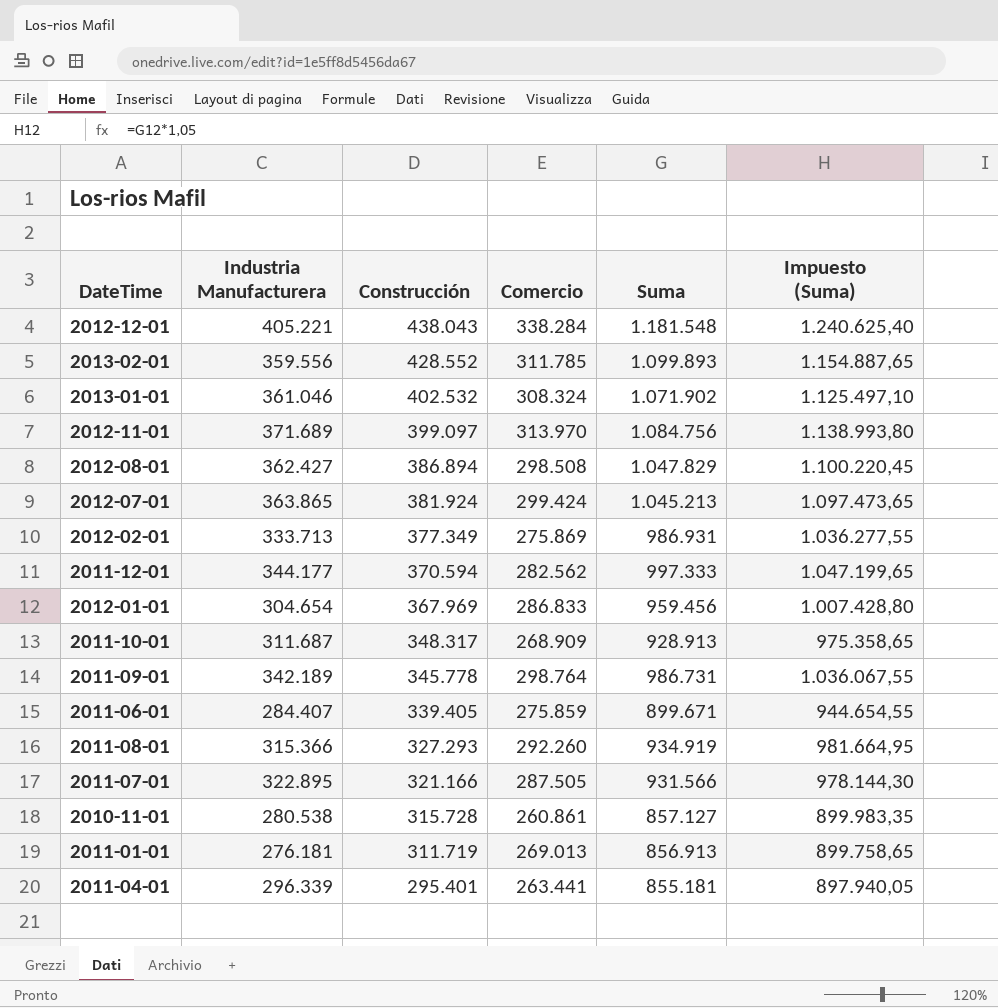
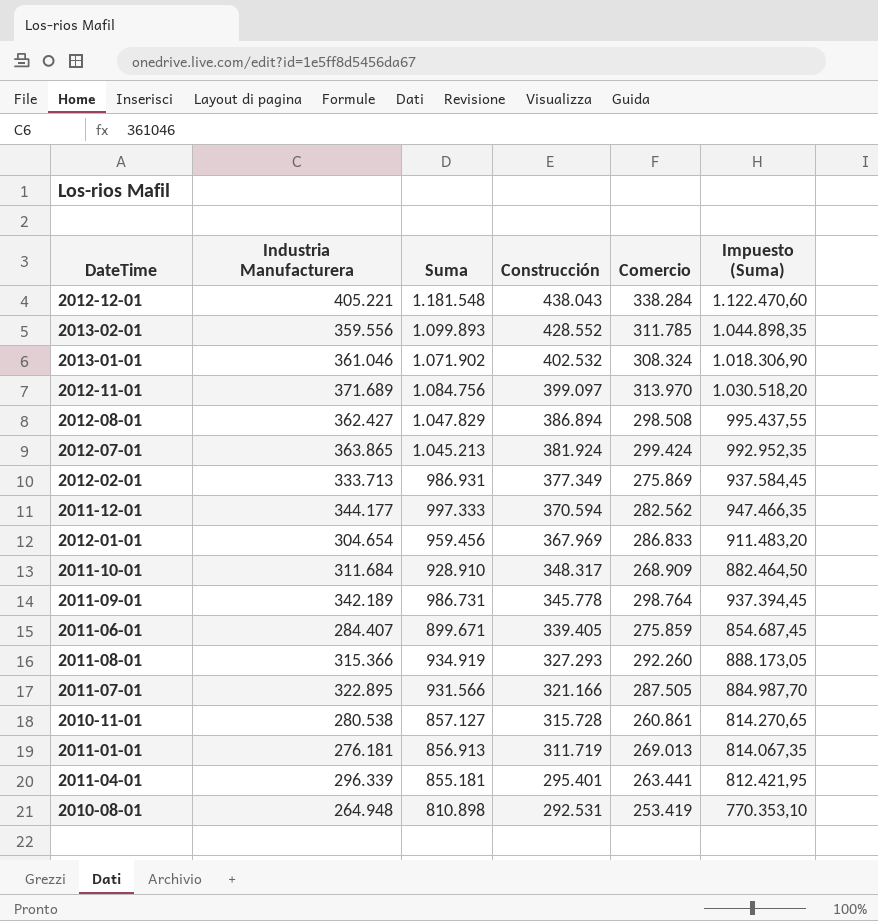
column Suma | position: 5 -> 3
column Impuesto (Suma) | formula: [Suma] * 1,05 -> [Suma] * 0,95
2011-10-01 | Industria Manufacturera: 311.687 -> 311.684
2011-10-01 | Suma: 928.913 -> 928.910
row 2010-08-01: none -> 264.948 | 810.898 | 292.531 | 253.419 | 770.353,10

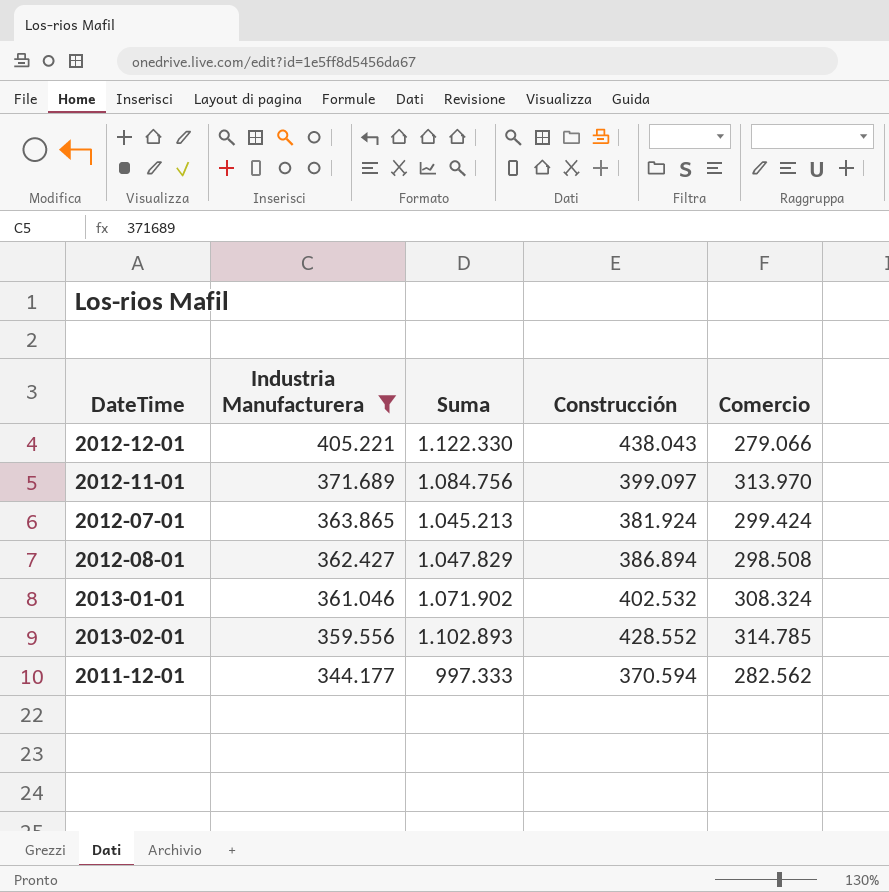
filter: none -> Industria Manufacturera >= 344.177
row order: Construcción descending -> Industria Manufacturera descending
column Impuesto (Suma) | formula: [Suma] * 0,95 -> none
2012-12-01 | Suma: 1.181.548 -> 1.122.330
2012-12-01 | Comercio: 338.284 -> 279.066
2013-02-01 | Suma: 1.099.893 -> 1.102.893
2013-02-01 | Comercio: 311.785 -> 314.785

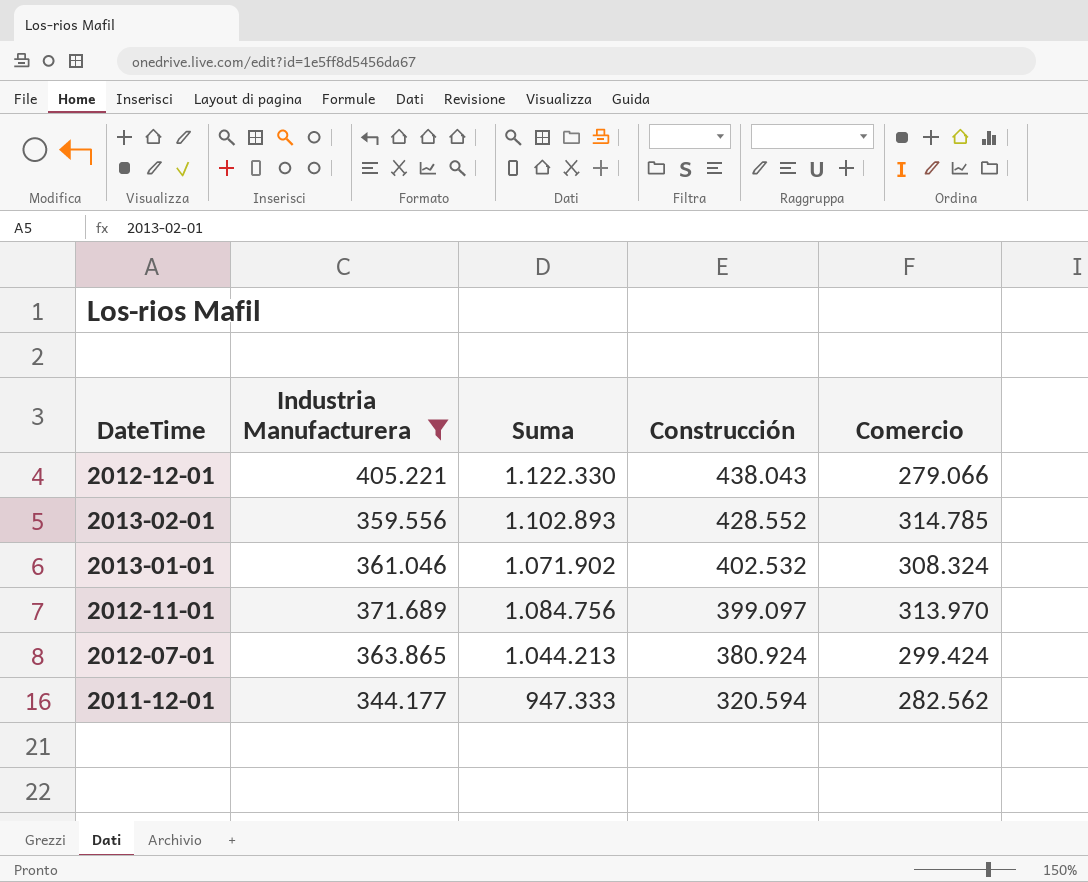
row order: Industria Manufacturera descending -> Construcción descending
row 2012-08-01: 362.427 | 1.047.829 | 386.894 | 298.508 -> none
2012-07-01 | Suma: 1.045.213 -> 1.044.213
2012-07-01 | Construcción: 381.924 -> 380.924
2011-12-01 | Suma: 997.333 -> 947.333
2011-12-01 | Construcción: 370.594 -> 320.594

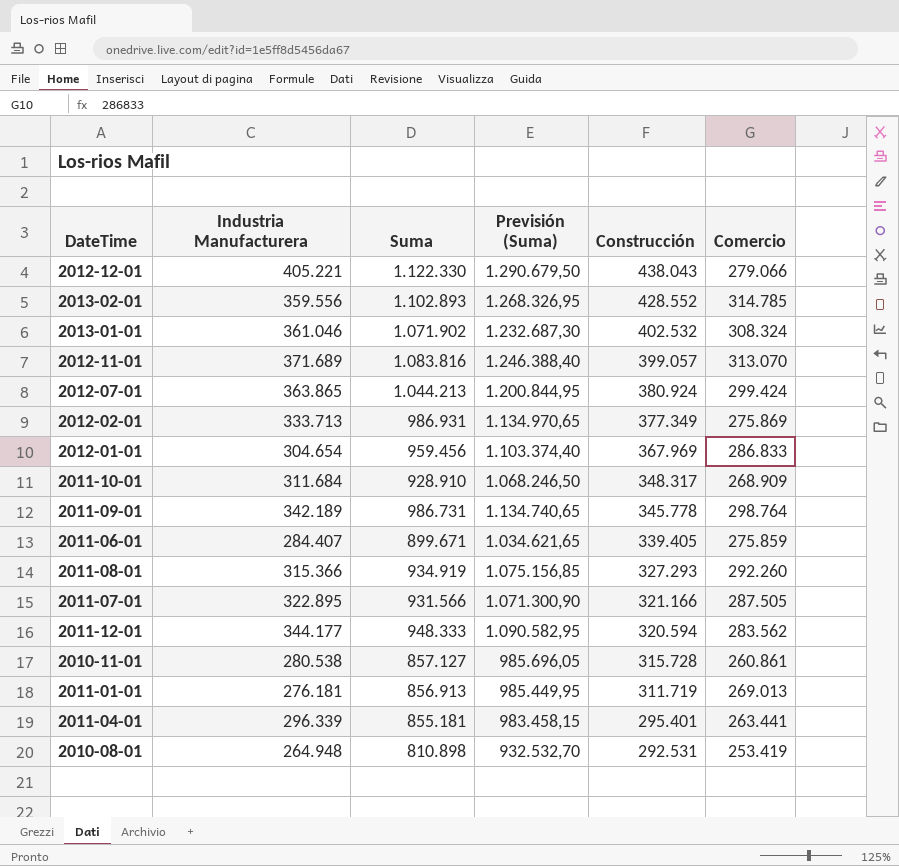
filter: Industria Manufacturera >= 344.177 -> none
column Previsión (Suma) | formula: none -> [Suma] * 1,15
2012-11-01 | Suma: 1.084.756 -> 1.083.816
2012-11-01 | Construcción: 399.097 -> 399.057
2012-11-01 | Comercio: 313.970 -> 313.070
2011-12-01 | Suma: 947.333 -> 948.333
2011-12-01 | Comercio: 282.562 -> 283.562

